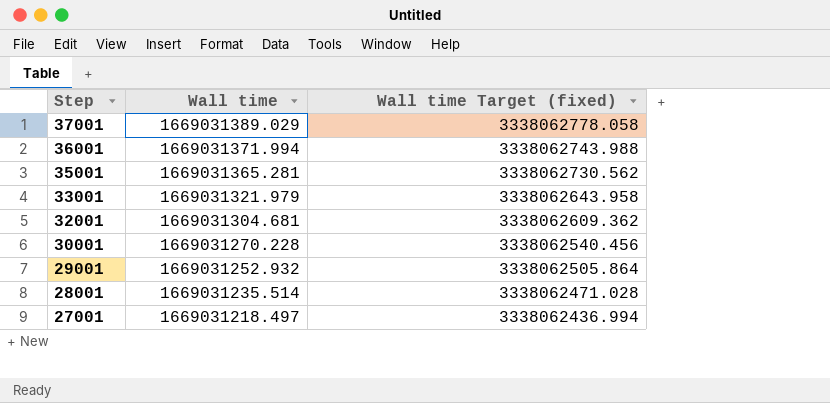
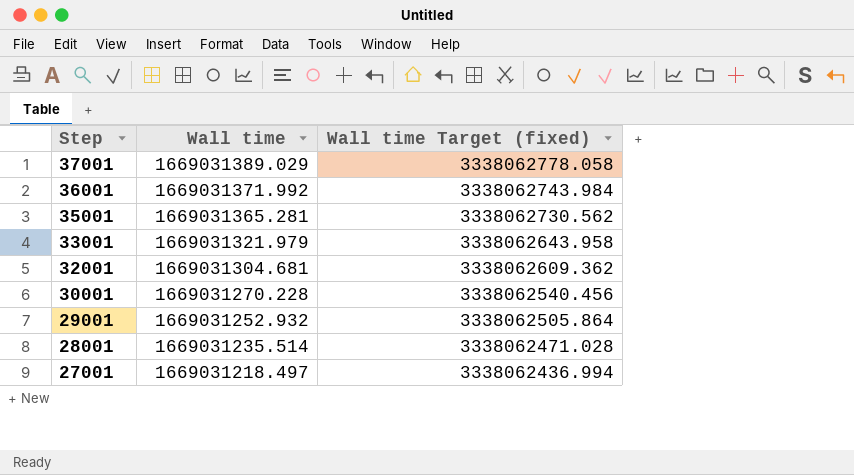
36001 | Wall time: 1669031371.994 -> 1669031371.992
36001 | Wall time Target (fixed): 3338062743.988 -> 3338062743.984

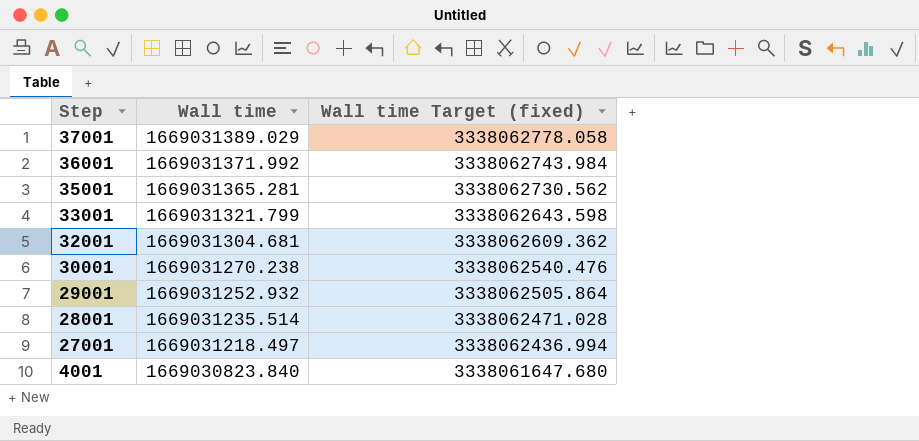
33001 | Wall time: 1669031321.979 -> 1669031321.799
33001 | Wall time Target (fixed): 3338062643.958 -> 3338062643.598
30001 | Wall time: 1669031270.228 -> 1669031270.238
30001 | Wall time Target (fixed): 3338062540.456 -> 3338062540.476
row 4001: none -> 1669030823.840 | 3338061647.680

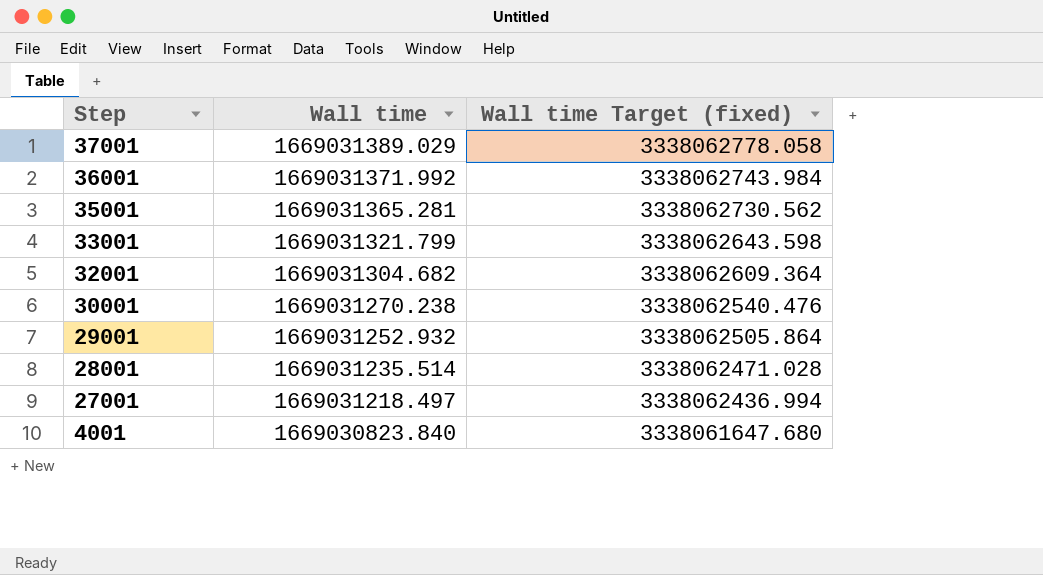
32001 | Wall time: 1669031304.681 -> 1669031304.682
32001 | Wall time Target (fixed): 3338062609.362 -> 3338062609.364

